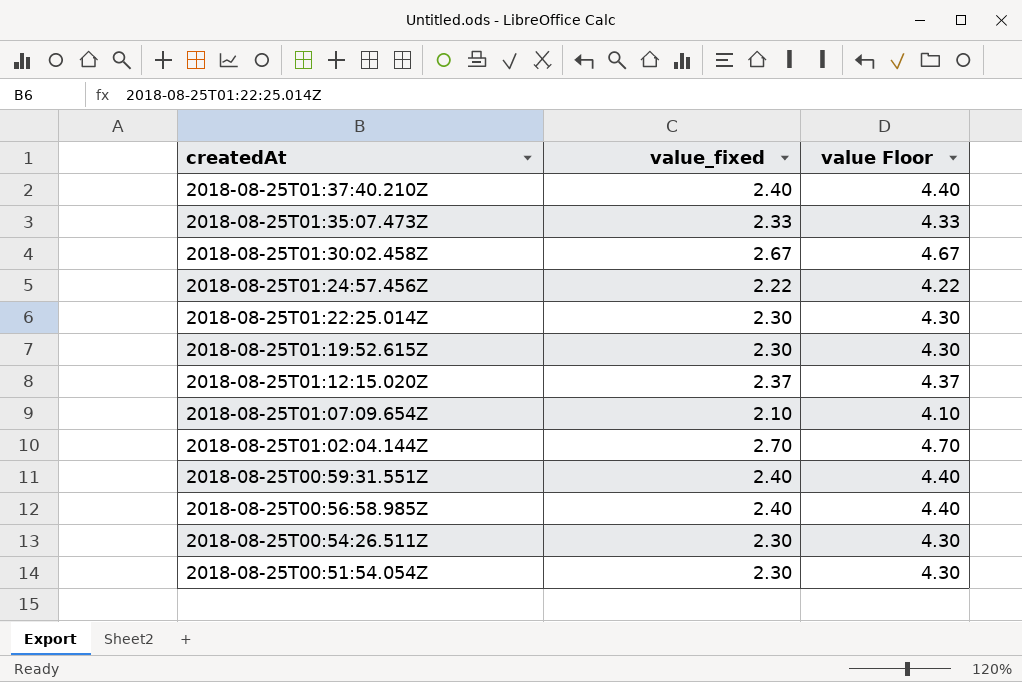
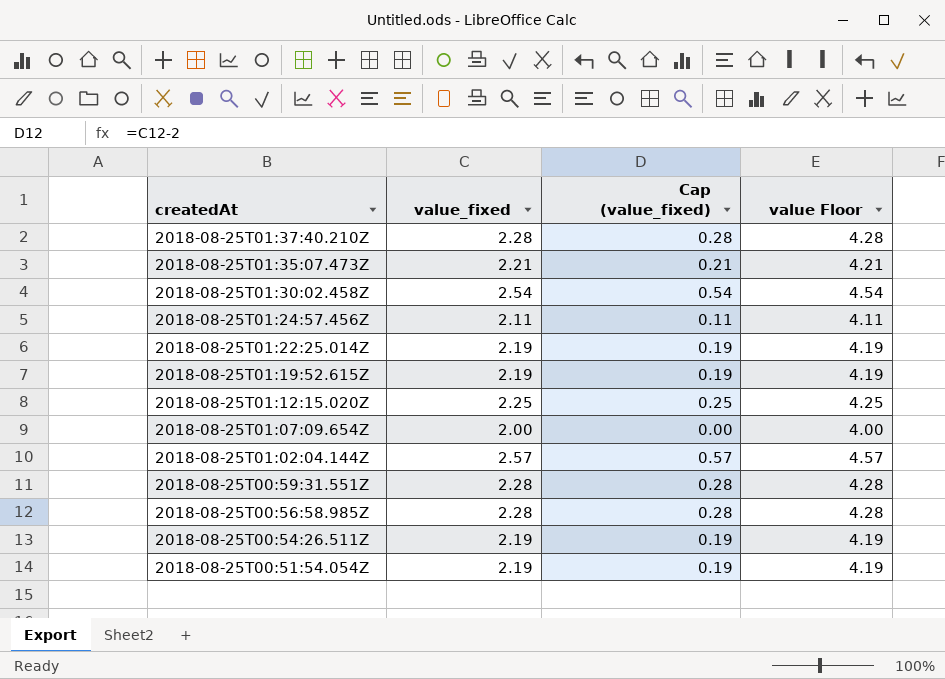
column Cap (value_fixed) | formula: none -> [value_fixed] - 2
2018-08-25T01:37:40.210Z | value_fixed: 2.40 -> 2.28
2018-08-25T01:37:40.210Z | value Floor: 4.40 -> 4.28
2018-08-25T01:35:07.473Z | value_fixed: 2.33 -> 2.21
2018-08-25T01:35:07.473Z | value Floor: 4.33 -> 4.21
2018-08-25T01:30:02.458Z | value_fixed: 2.67 -> 2.54
2018-08-25T01:30:02.458Z | value Floor: 4.67 -> 4.54
2018-08-25T01:24:57.456Z | value_fixed: 2.22 -> 2.11
2018-08-25T01:24:57.456Z | value Floor: 4.22 -> 4.11
2018-08-25T01:22:25.014Z | value_fixed: 2.30 -> 2.19
2018-08-25T01:22:25.014Z | value Floor: 4.30 -> 4.19
2018-08-25T01:19:52.615Z | value_fixed: 2.30 -> 2.19
2018-08-25T01:19:52.615Z | value Floor: 4.30 -> 4.19
2018-08-25T01:12:15.020Z | value_fixed: 2.37 -> 2.25
2018-08-25T01:12:15.020Z | value Floor: 4.37 -> 4.25
2018-08-25T01:07:09.654Z | value_fixed: 2.10 -> 2.00
2018-08-25T01:07:09.654Z | value Floor: 4.10 -> 4.00
2018-08-25T01:02:04.144Z | value_fixed: 2.70 -> 2.57
2018-08-25T01:02:04.144Z | value Floor: 4.70 -> 4.57
2018-08-25T00:59:31.551Z | value_fixed: 2.40 -> 2.28
2018-08-25T00:59:31.551Z | value Floor: 4.40 -> 4.28
2018-08-25T00:56:58.985Z | value_fixed: 2.40 -> 2.28
2018-08-25T00:56:58.985Z | value Floor: 4.40 -> 4.28
2018-08-25T00:54:26.511Z | value_fixed: 2.30 -> 2.19
2018-08-25T00:54:26.511Z | value Floor: 4.30 -> 4.19
2018-08-25T00:51:54.054Z | value_fixed: 2.30 -> 2.19
2018-08-25T00:51:54.054Z | value Floor: 4.30 -> 4.19

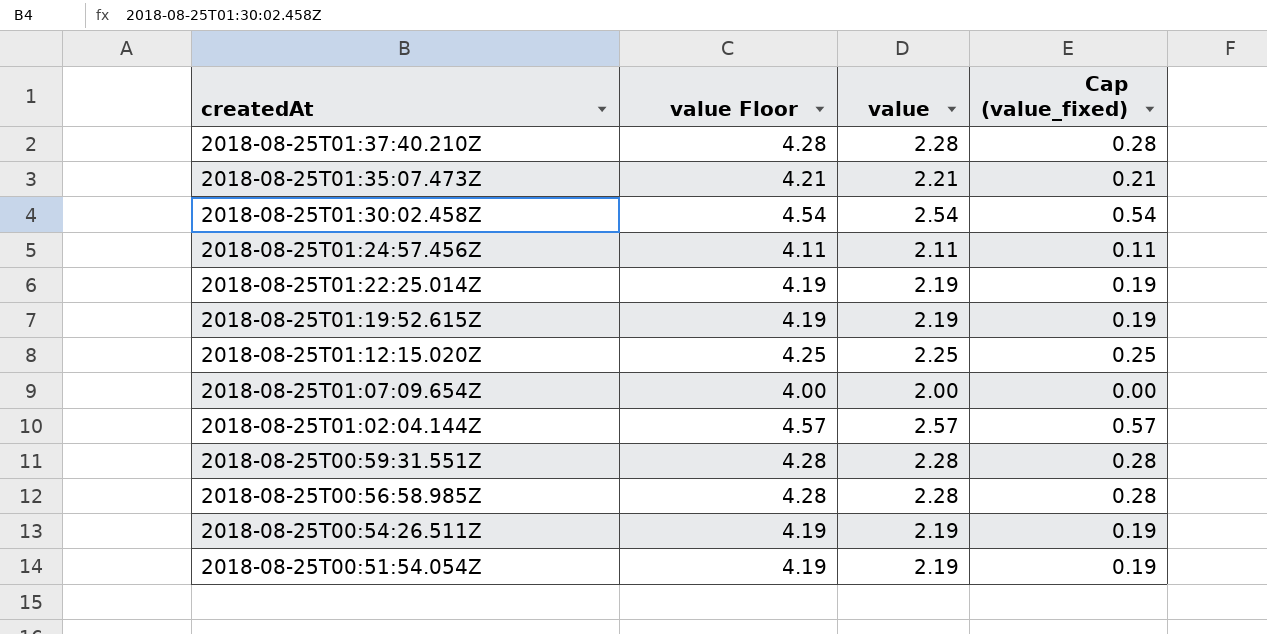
column value Floor | position: 4 -> 2
column name: value_fixed -> value

